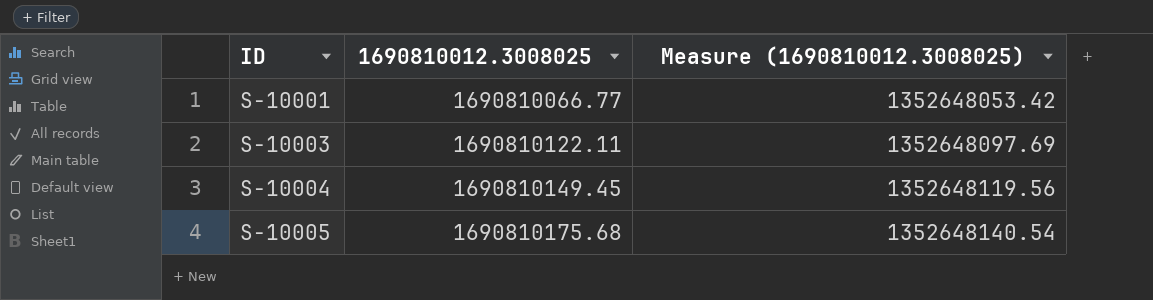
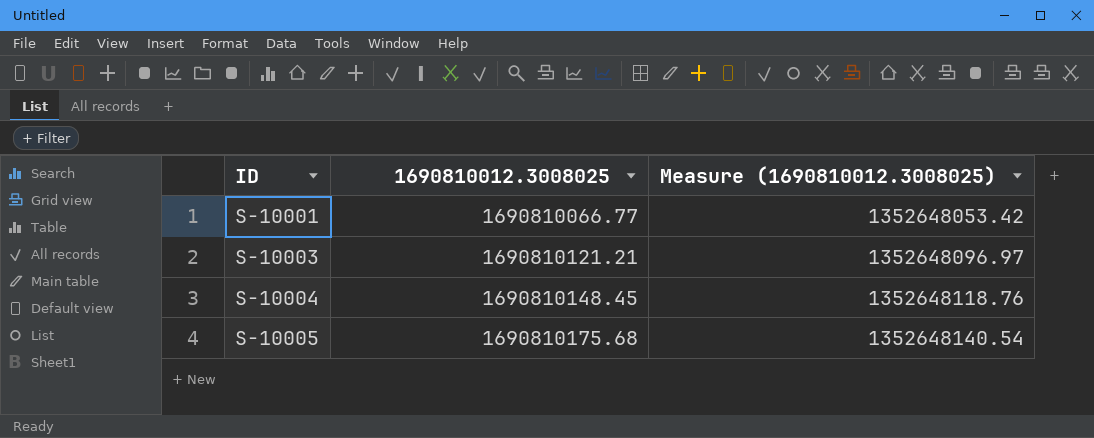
S-10003 | 1690810012.3008025: 1690810122.11 -> 1690810121.21
S-10003 | Measure (1690810012.3008025): 1352648097.69 -> 1352648096.97
S-10004 | 1690810012.3008025: 1690810149.45 -> 1690810148.45
S-10004 | Measure (1690810012.3008025): 1352648119.56 -> 1352648118.76

